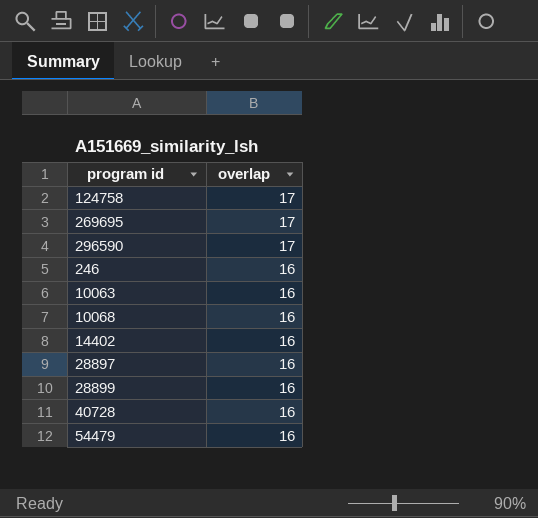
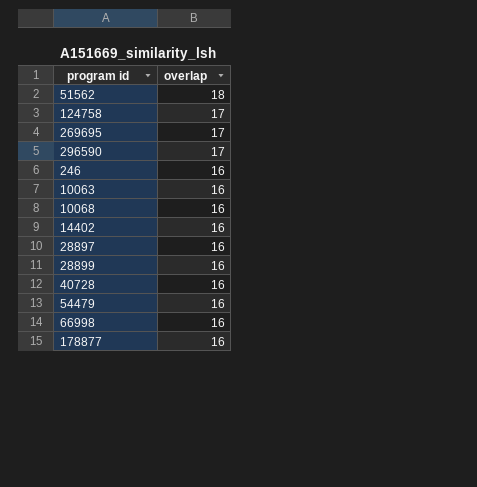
row 51562: none -> 18
row 66998: none -> 16
row 178877: none -> 16

